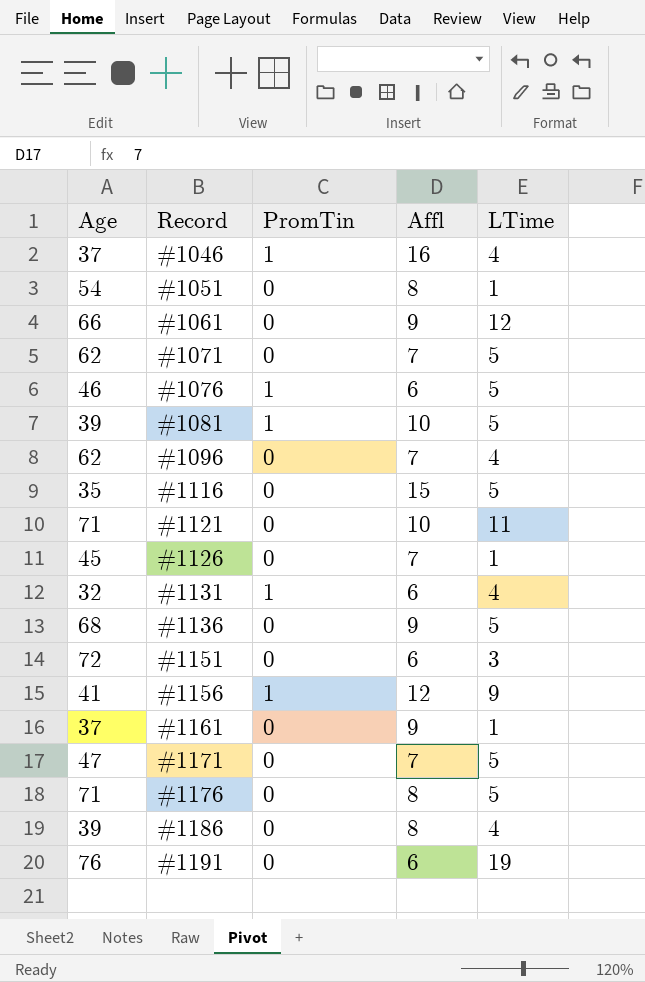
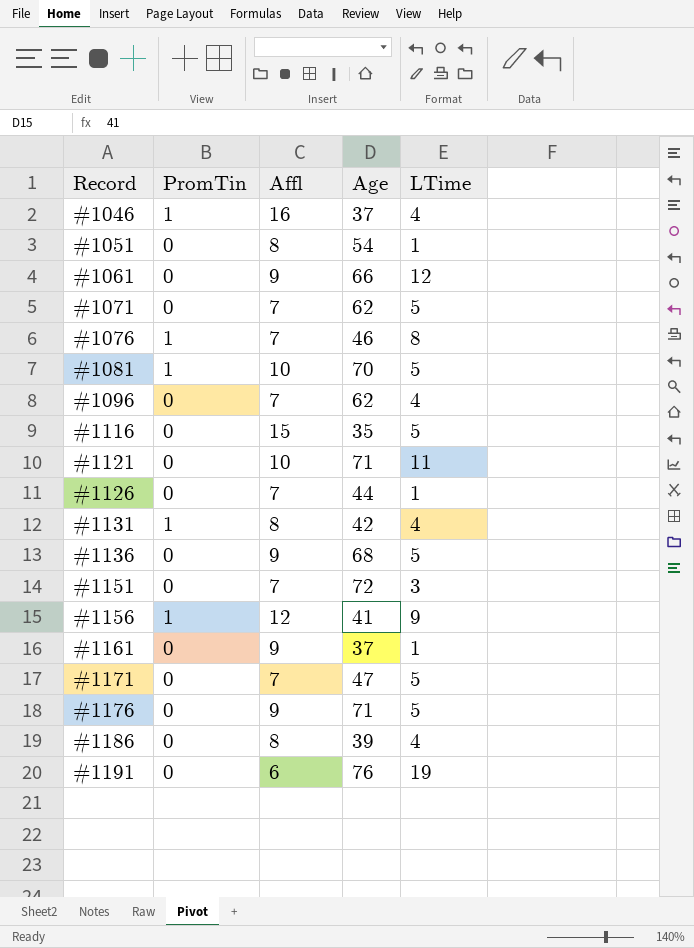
column Age | position: 1 -> 4
#1076 | Affl: 6 -> 7
#1076 | LTime: 5 -> 8
#1081 | Age: 39 -> 70
#1126 | Age: 45 -> 44
#1131 | Affl: 6 -> 8
#1131 | Age: 32 -> 42
#1151 | Affl: 6 -> 7
#1176 | Affl: 8 -> 9

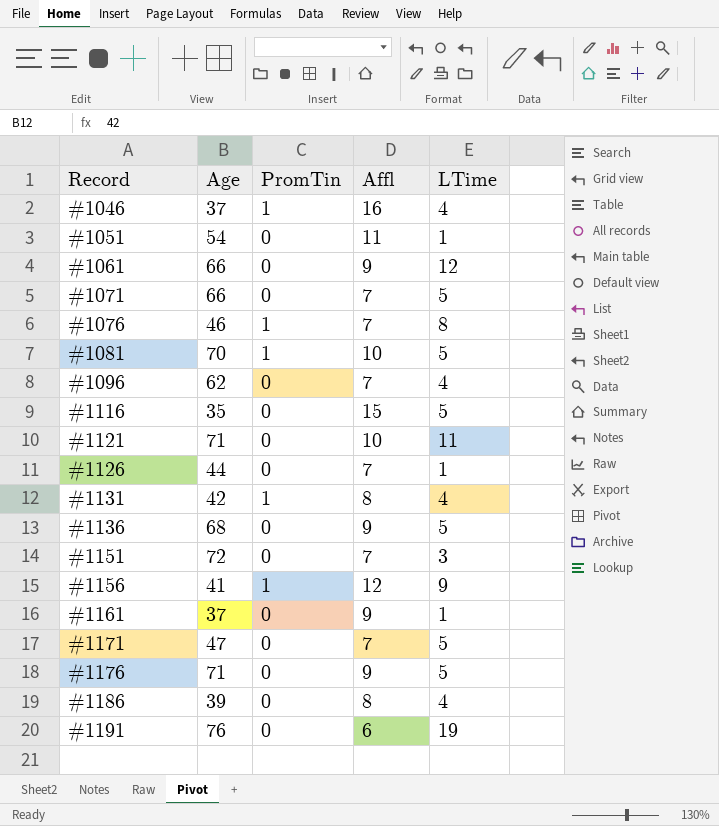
column Age | position: 4 -> 2
#1051 | Affl: 8 -> 11
#1071 | Age: 62 -> 66

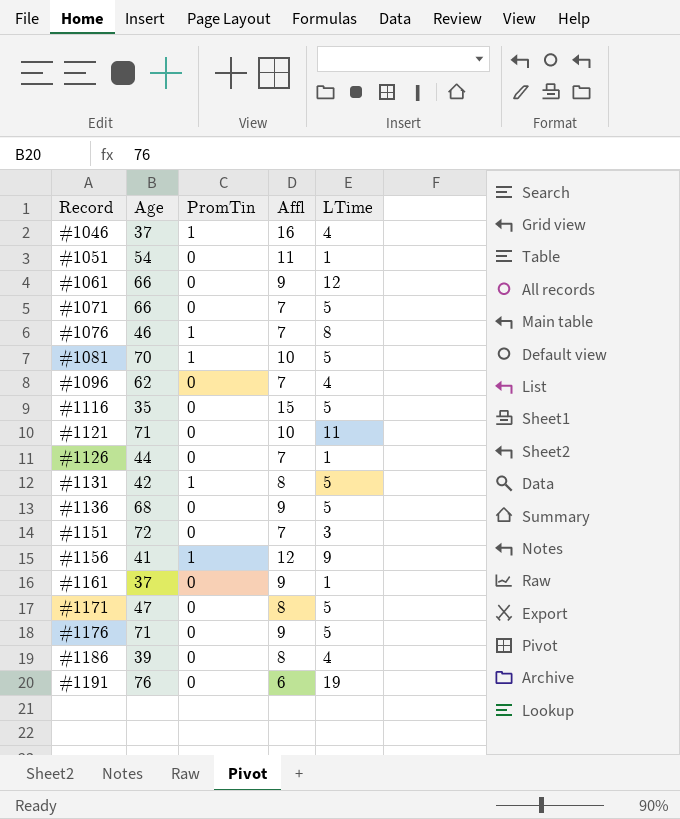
#1131 | LTime: 4 -> 5
#1171 | Affl: 7 -> 8

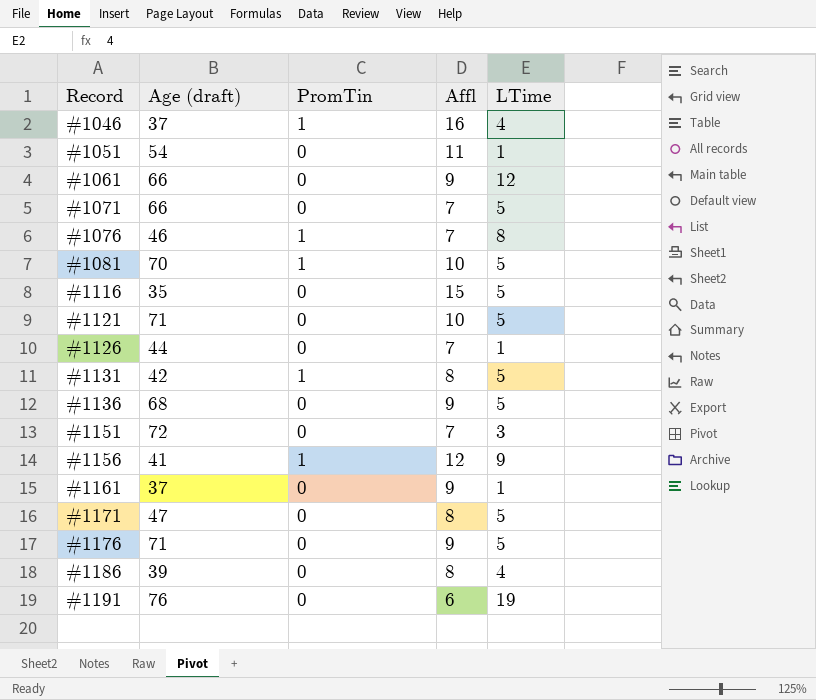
column name: Age -> Age (draft)
row #1096: 62 | 0 | 7 | 4 -> none
#1121 | LTime: 11 -> 5

